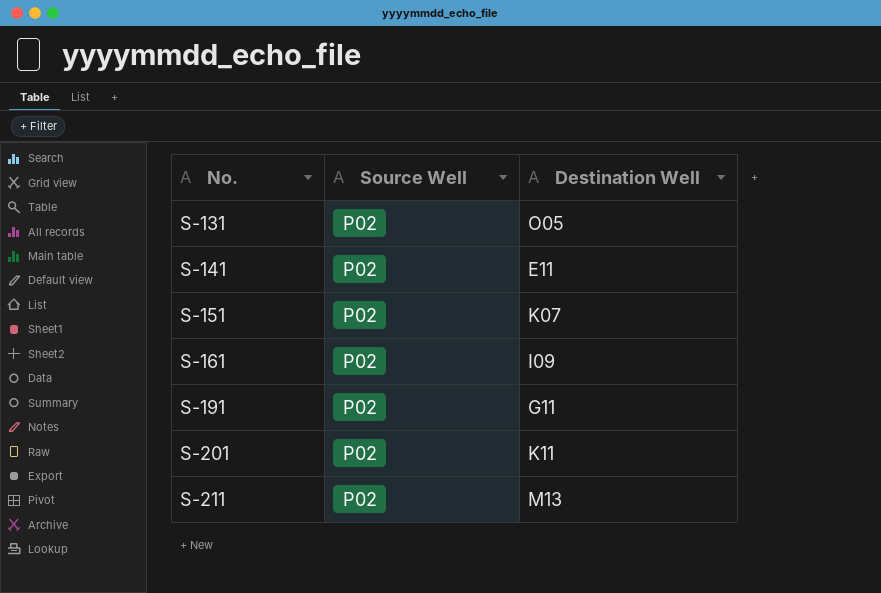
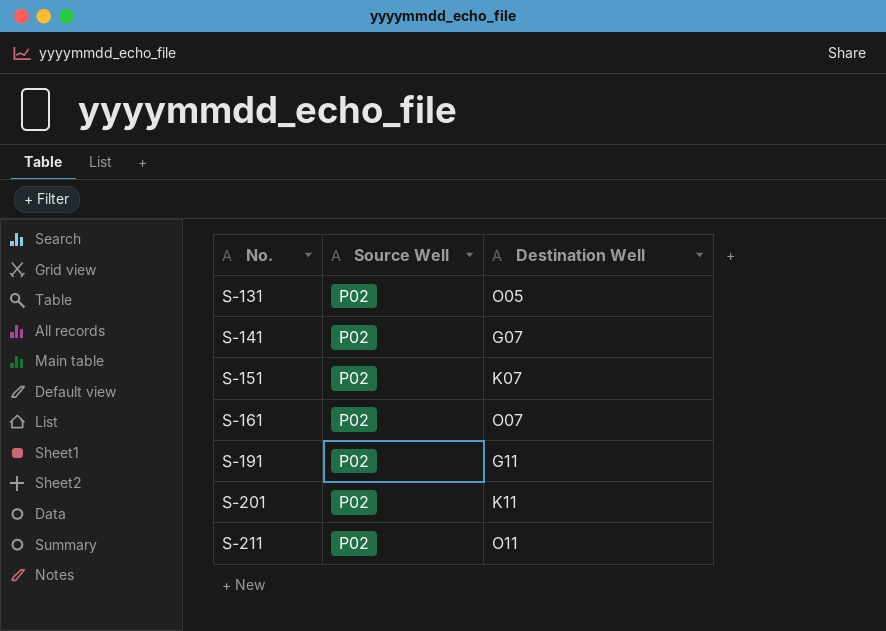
S-141 | Destination Well: E11 -> G07
S-161 | Destination Well: I09 -> O07
S-211 | Destination Well: M13 -> O11

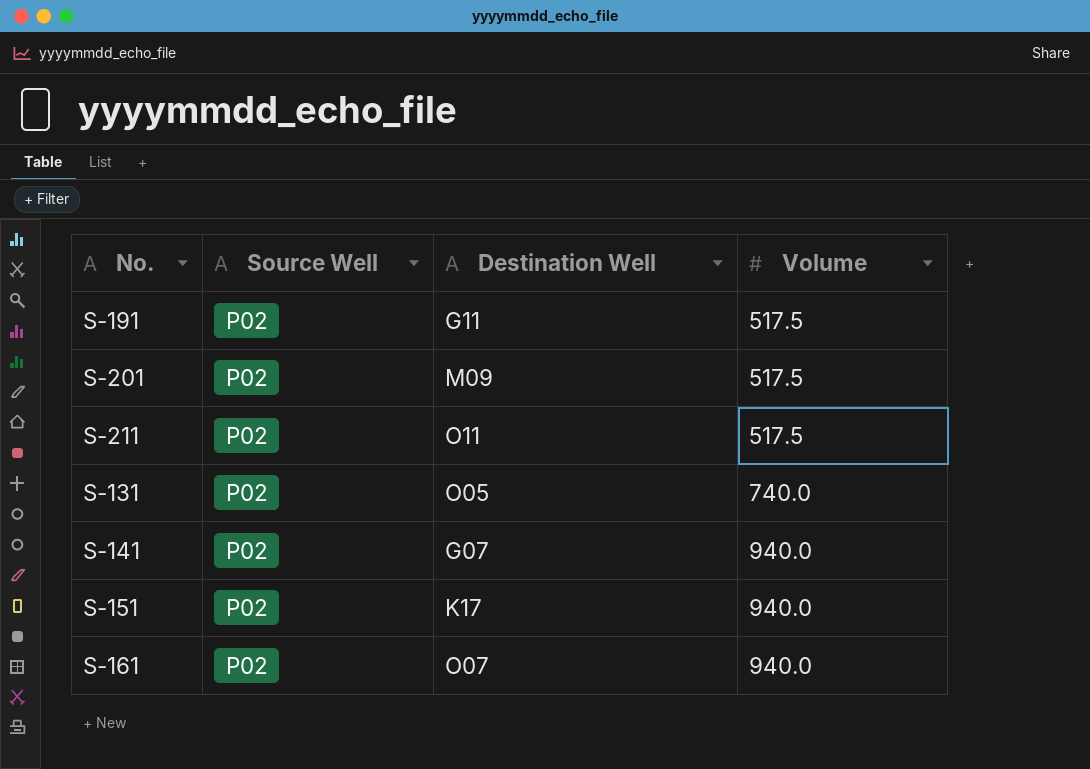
row order: No. ascending -> Volume ascending
column Volume | position: none -> 4
S-201 | Destination Well: K11 -> M09
S-151 | Destination Well: K07 -> K17

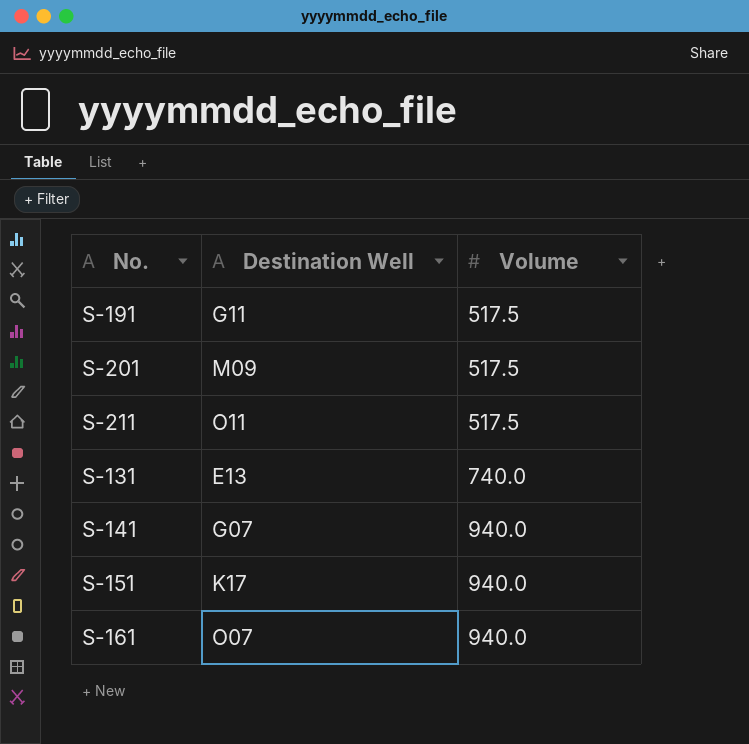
column Source Well | position: 2 -> none
S-131 | Destination Well: O05 -> E13

